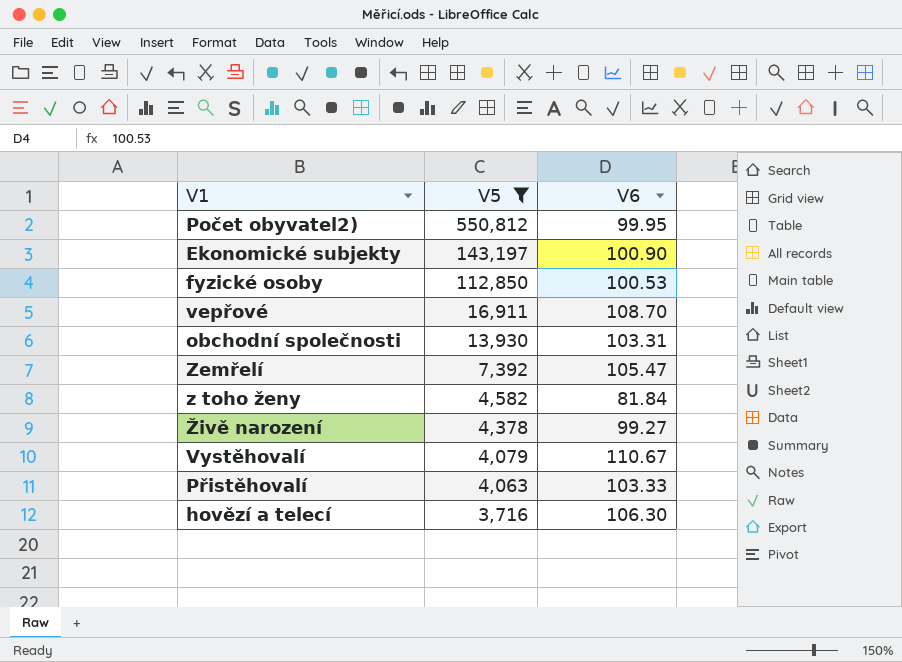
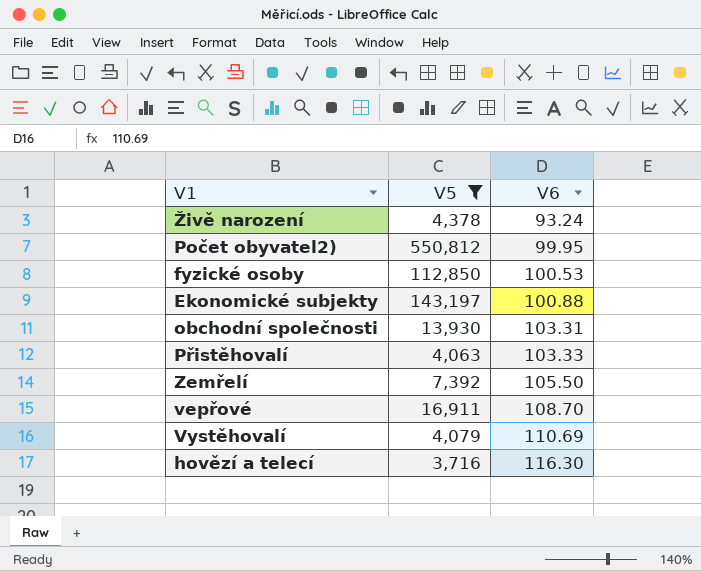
row order: V5 descending -> V6 ascending
row z toho ženy: 4,582 | 81.84 -> none
Živě narození | V6: 99.27 -> 93.24
Ekonomické subjekty | V6: 100.90 -> 100.88
Zemřelí | V6: 105.47 -> 105.50
Vystěhovalí | V6: 110.67 -> 110.69
hovězí a telecí | V6: 106.30 -> 116.30

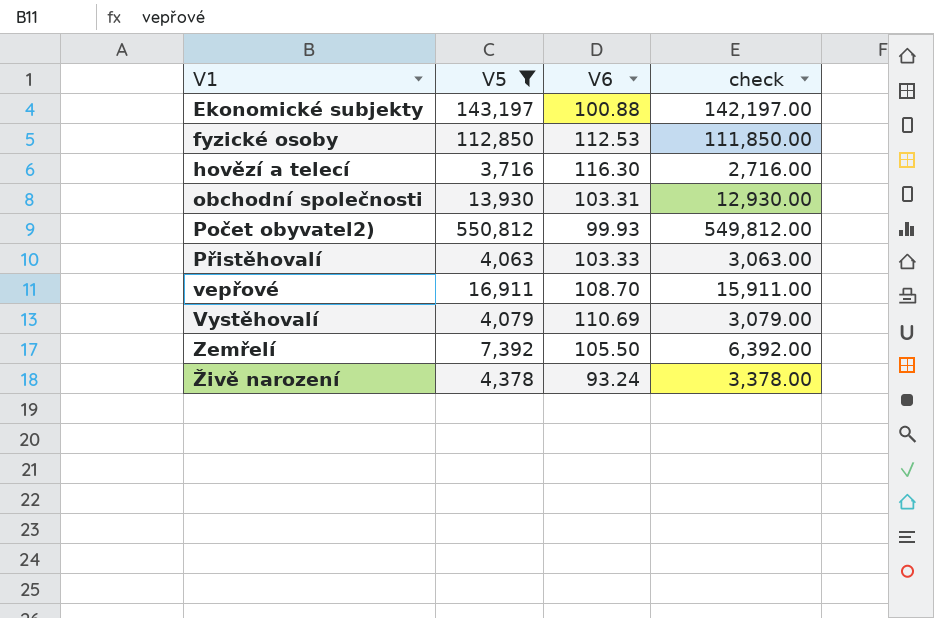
row order: V6 ascending -> V1 ascending
column check | formula: none -> [V5] - 1000
fyzické osoby | V6: 100.53 -> 112.53
Počet obyvatel2) | V6: 99.95 -> 99.93

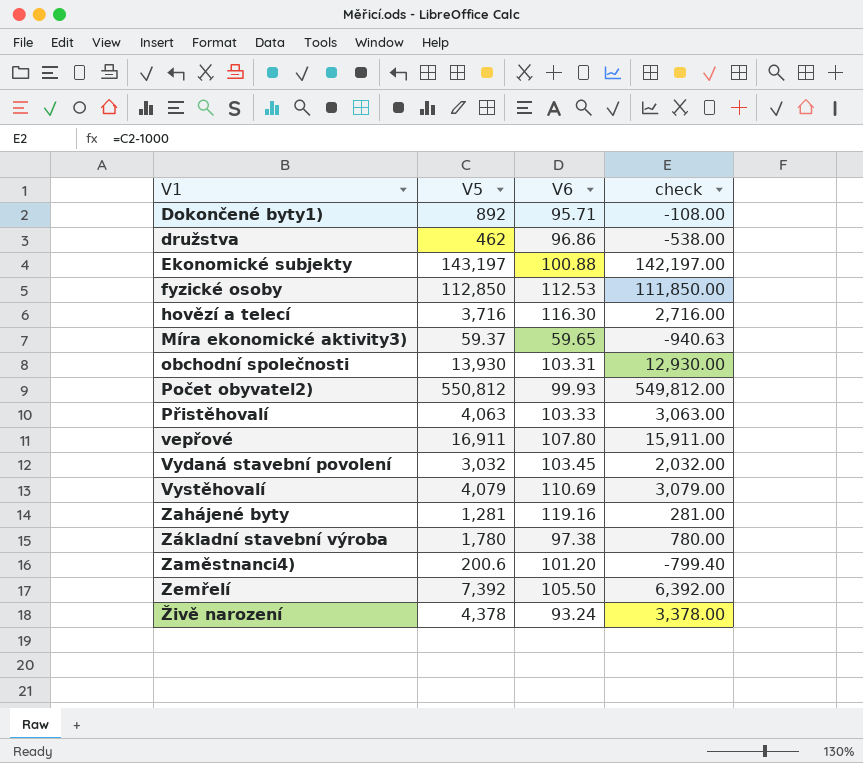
filter: V5 >= 3,716 -> none
vepřové | V6: 108.70 -> 107.80

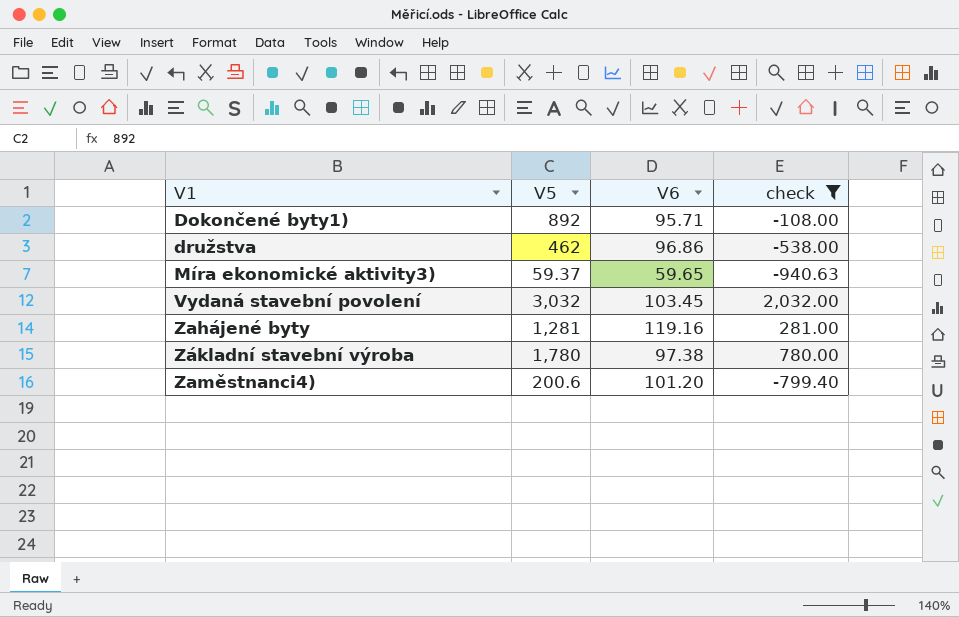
filter: none -> check <= 2,032.00

